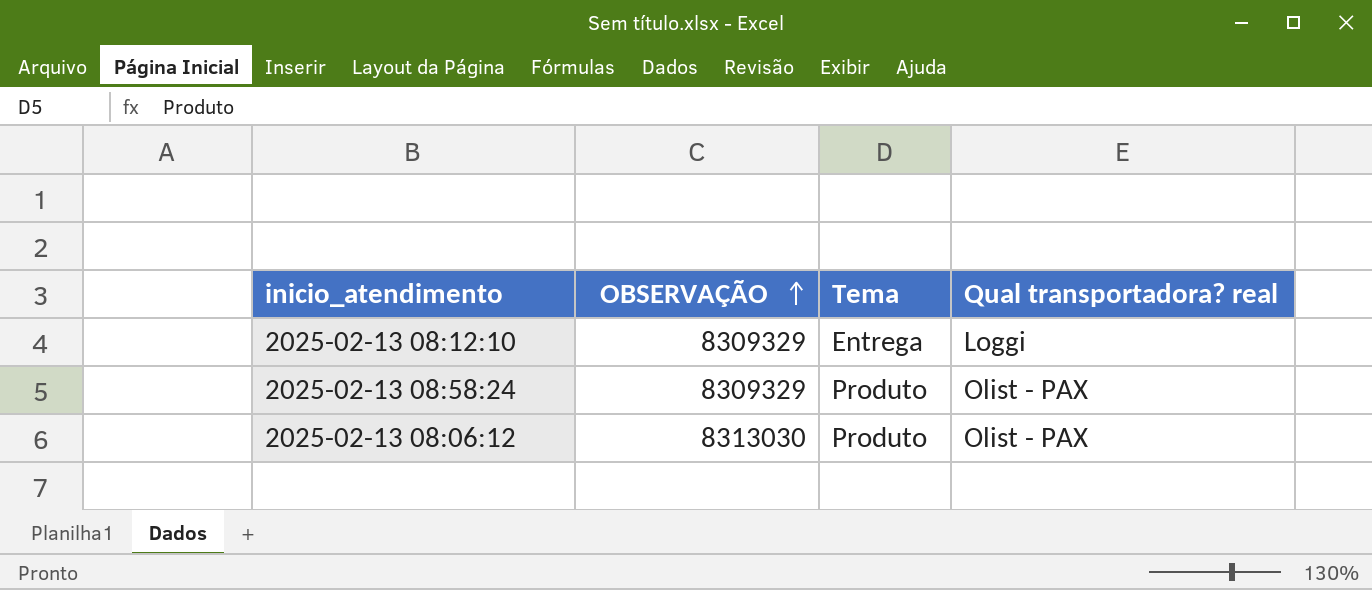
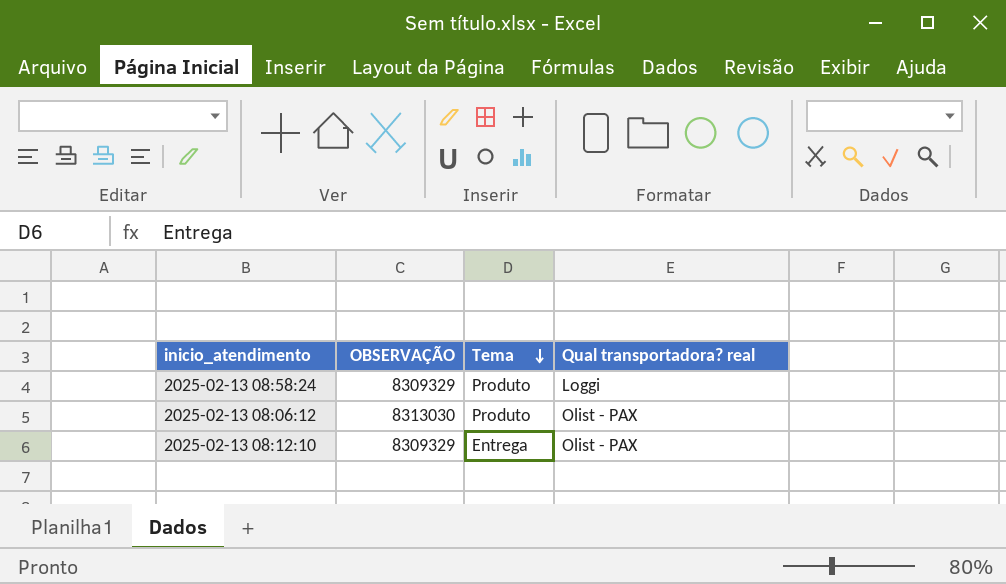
row order: OBSERVAÇÃO ascending -> Tema descending
2025-02-13 08:58:24 | Qual transportadora? real: Olist - PAX -> Loggi
2025-02-13 08:12:10 | Qual transportadora? real: Loggi -> Olist - PAX

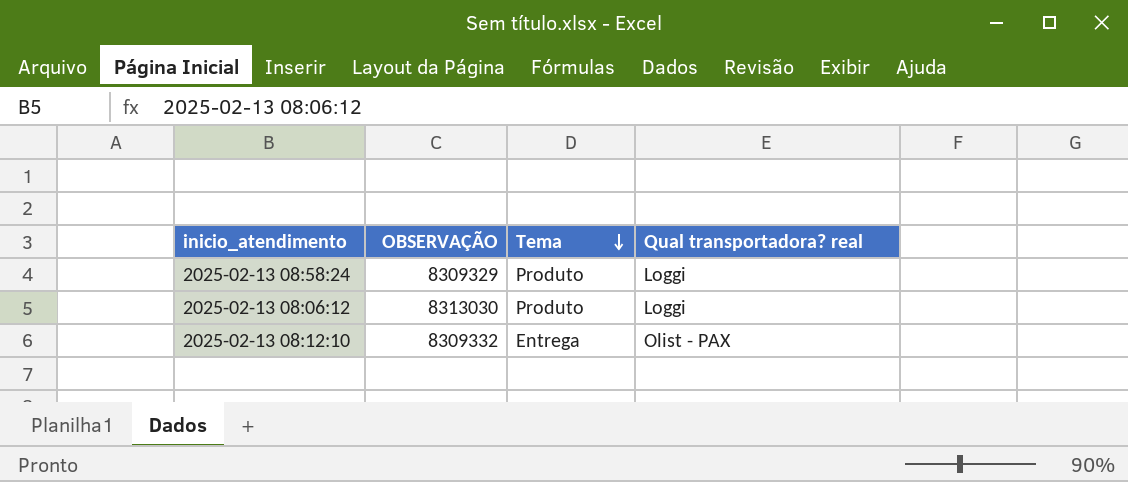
2025-02-13 08:06:12 | Qual transportadora? real: Olist - PAX -> Loggi
2025-02-13 08:12:10 | OBSERVAÇÃO: 8309329 -> 8309332

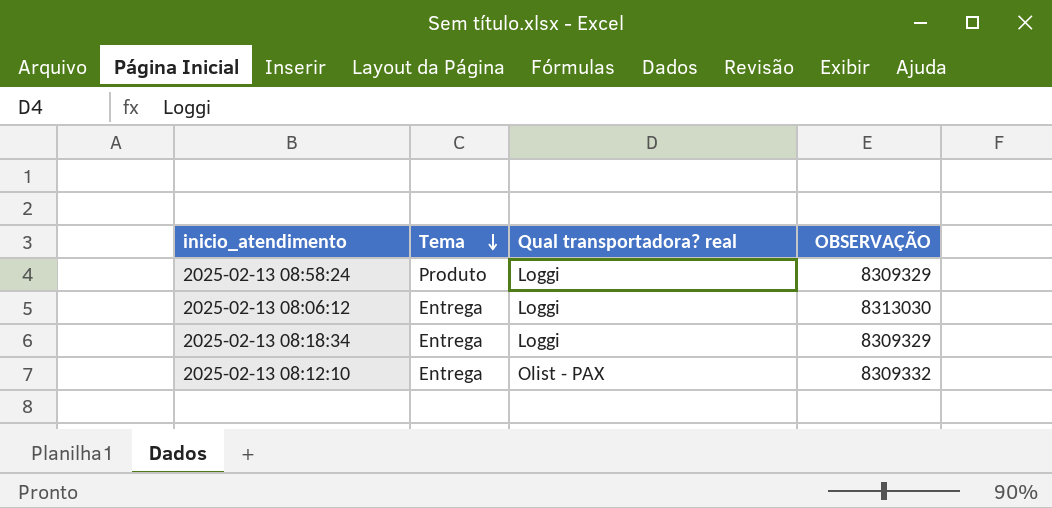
column OBSERVAÇÃO | position: 2 -> 4
2025-02-13 08:06:12 | Tema: Produto -> Entrega
row 2025-02-13 08:18:34: none -> Entrega | Loggi | 8309329

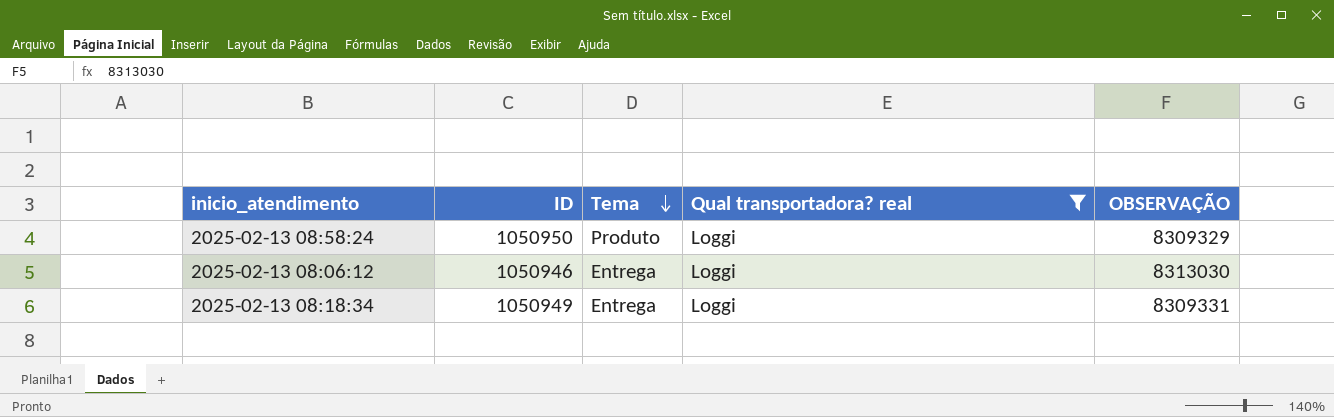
filter: none -> Qual transportadora? real = Loggi
column ID | position: none -> 2
2025-02-13 08:18:34 | OBSERVAÇÃO: 8309329 -> 8309331

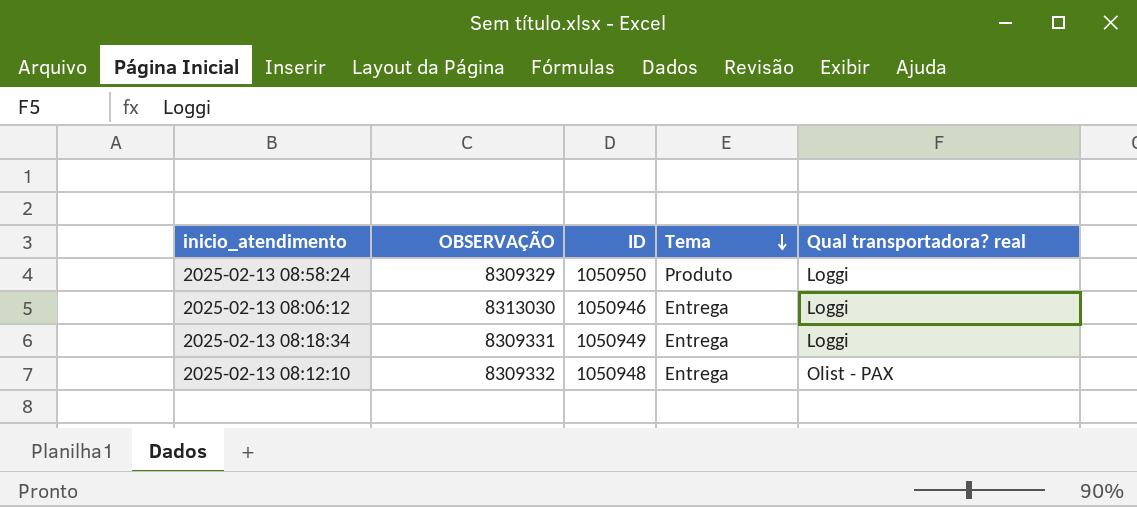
filter: Qual transportadora? real = Loggi -> none
column OBSERVAÇÃO | position: 5 -> 2

